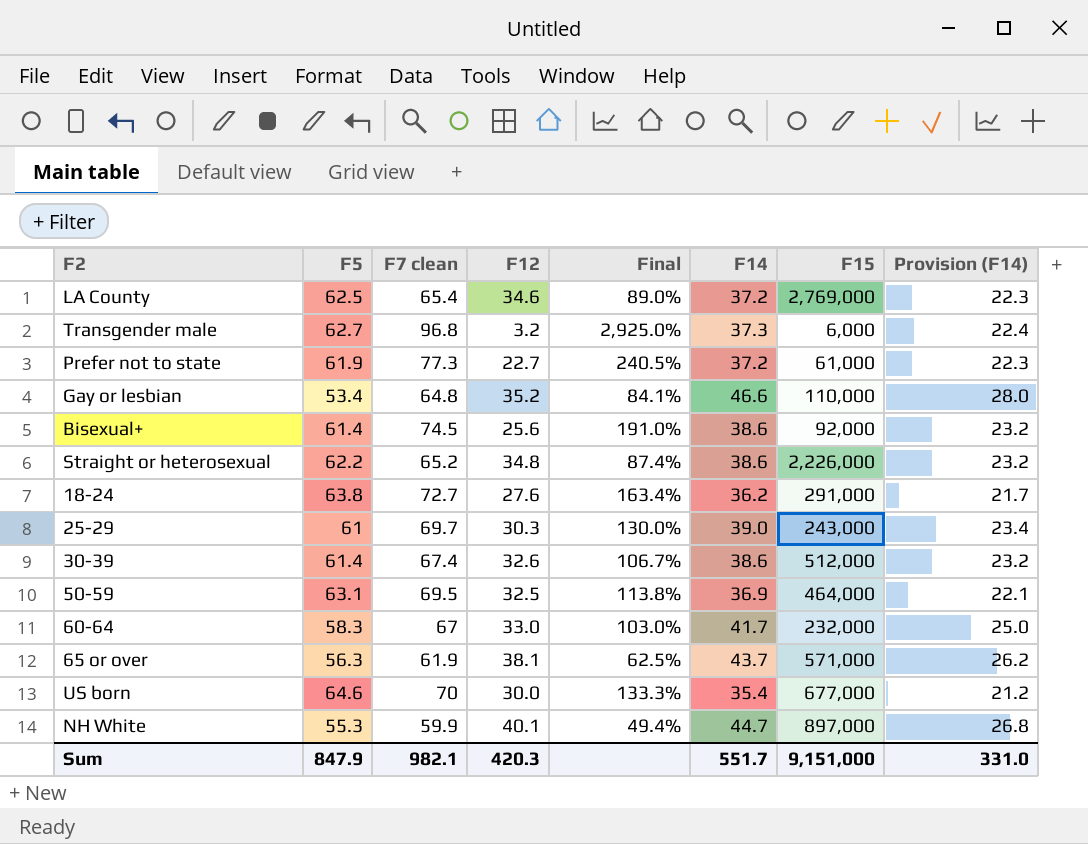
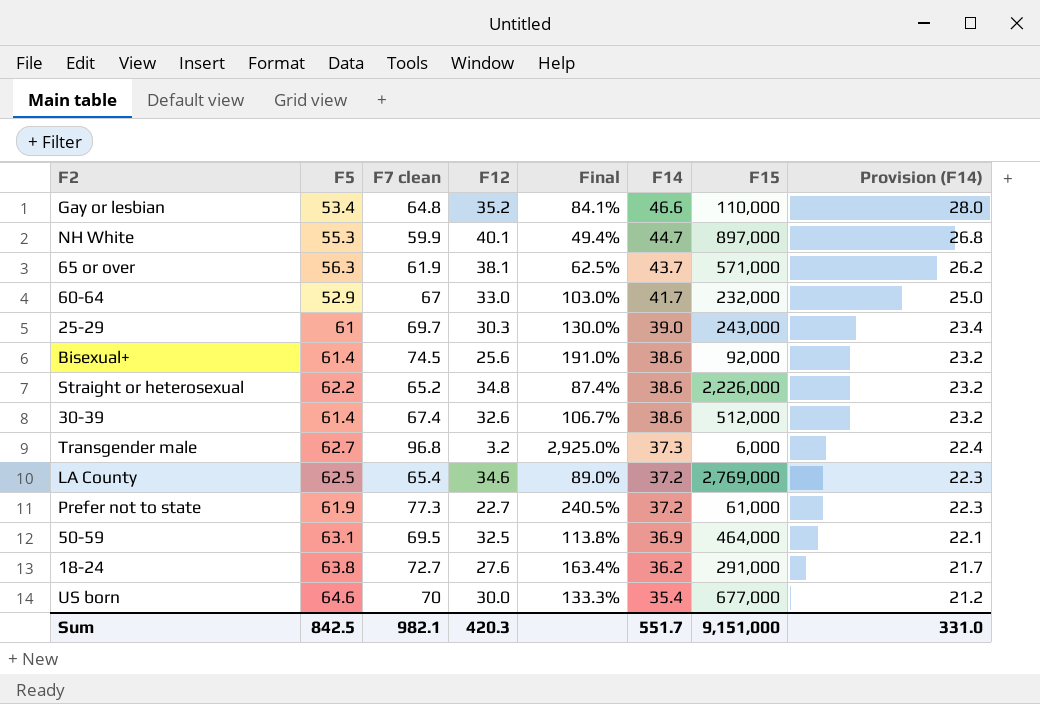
row order: none -> F14 descending
60-64 | F5: 58.3 -> 52.9
Sum | F5: 847.9 -> 842.5

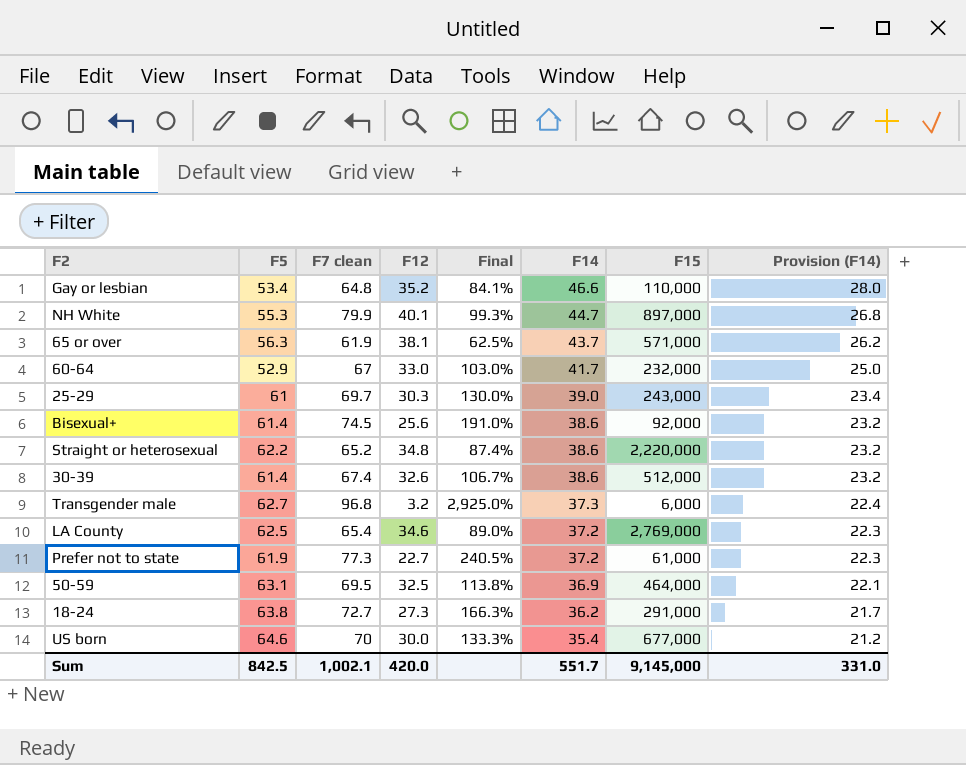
NH White | F7 clean: 59.9 -> 79.9
NH White | Final: 49.4% -> 99.3%
Straight or heterosexual | F15: 2,226,000 -> 2,220,000
18-24 | F12: 27.6 -> 27.3
18-24 | Final: 163.4% -> 166.3%
Sum | F7 clean: 982.1 -> 1,002.1
Sum | F12: 420.3 -> 420.0
Sum | F15: 9,151,000 -> 9,145,000

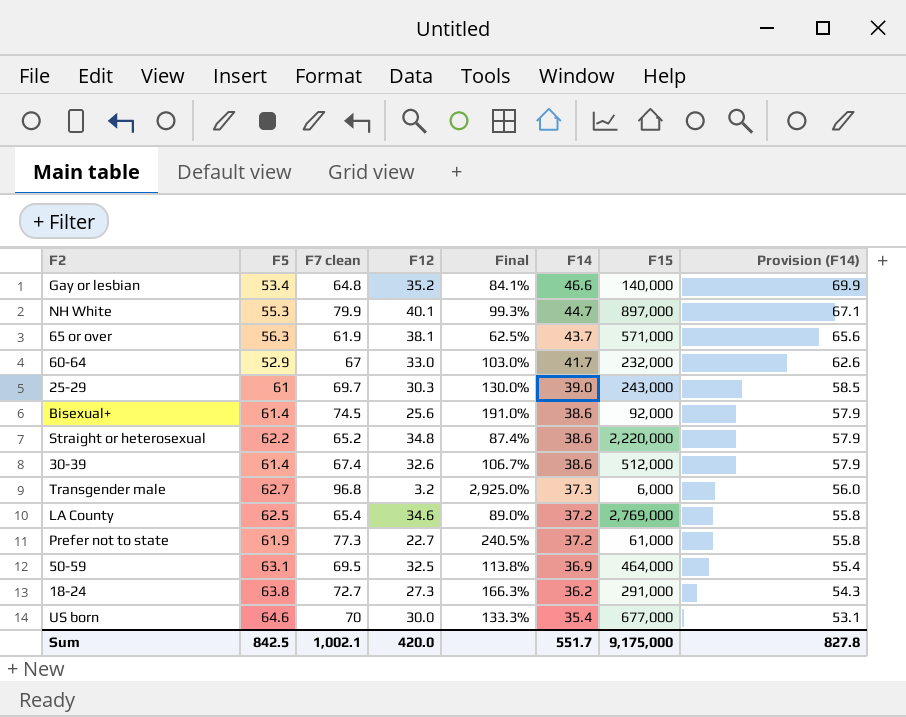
column Provision (F14) | formula: [F14] * 0.6 -> [F14] * 1.5
Gay or lesbian | F15: 110,000 -> 140,000
Sum | F15: 9,145,000 -> 9,175,000
Sum | Provision (F14): 331.0 -> 827.8

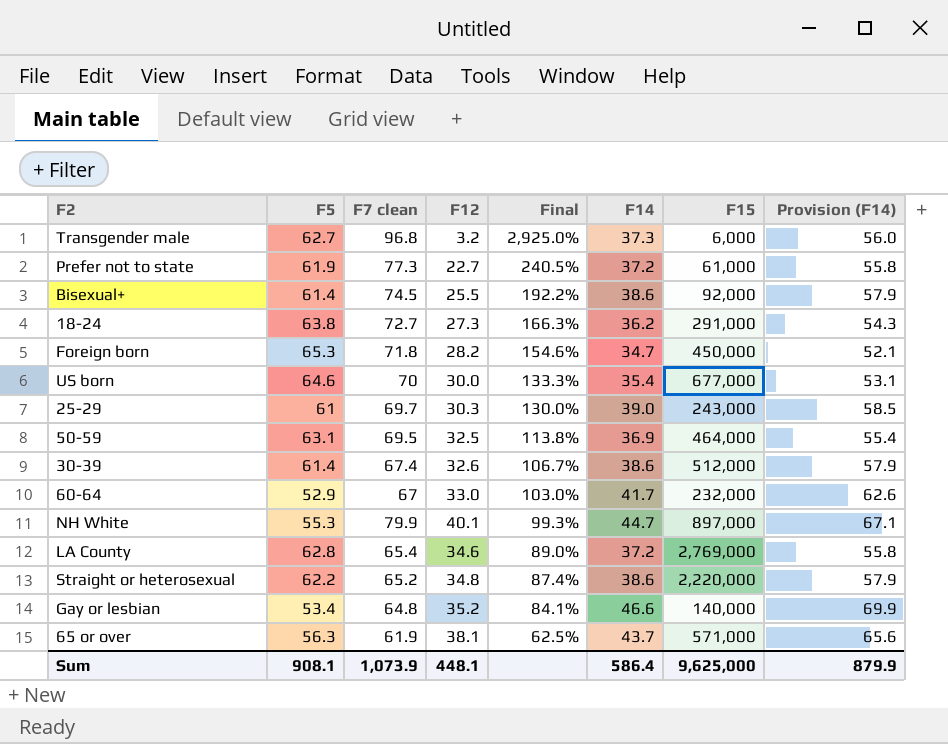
row order: F14 descending -> Final descending
Bisexual+ | F12: 25.6 -> 25.5
Bisexual+ | Final: 191.0% -> 192.2%
row Foreign born: none -> 65.3 | 71.8 | 28.2 | 154.6% | 34.7 | 450,000 | 52.1
LA County | F5: 62.5 -> 62.8
Sum | F5: 842.5 -> 908.1
Sum | F7 clean: 1,002.1 -> 1,073.9
Sum | F12: 420.0 -> 448.1
Sum | F14: 551.7 -> 586.4
Sum | F15: 9,175,000 -> 9,625,000
Sum | Provision (F14): 827.8 -> 879.9

